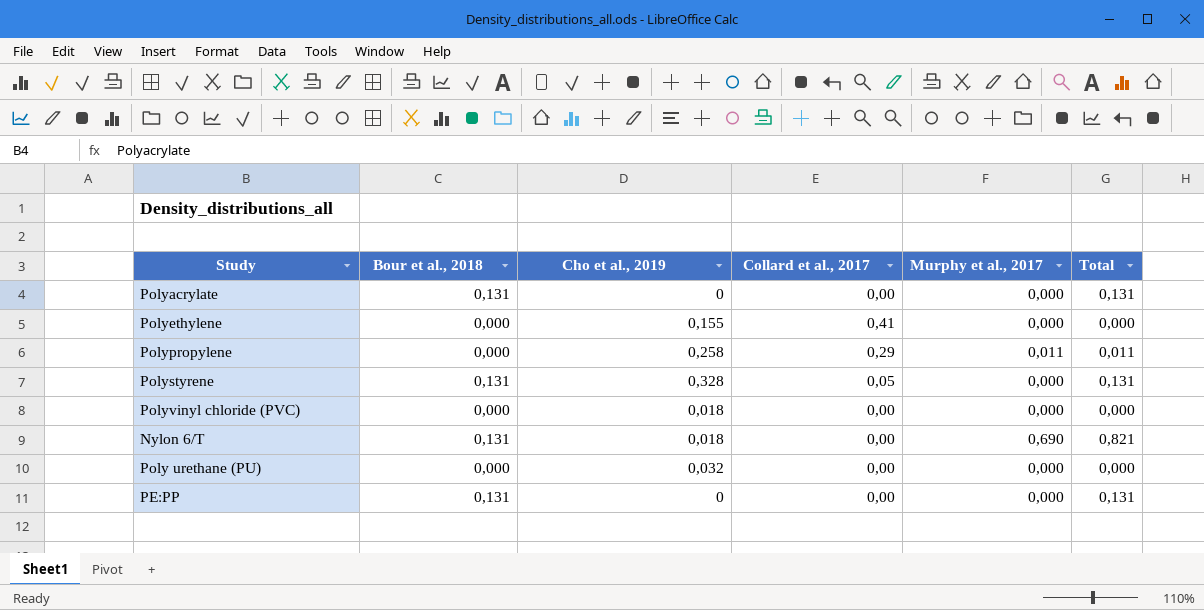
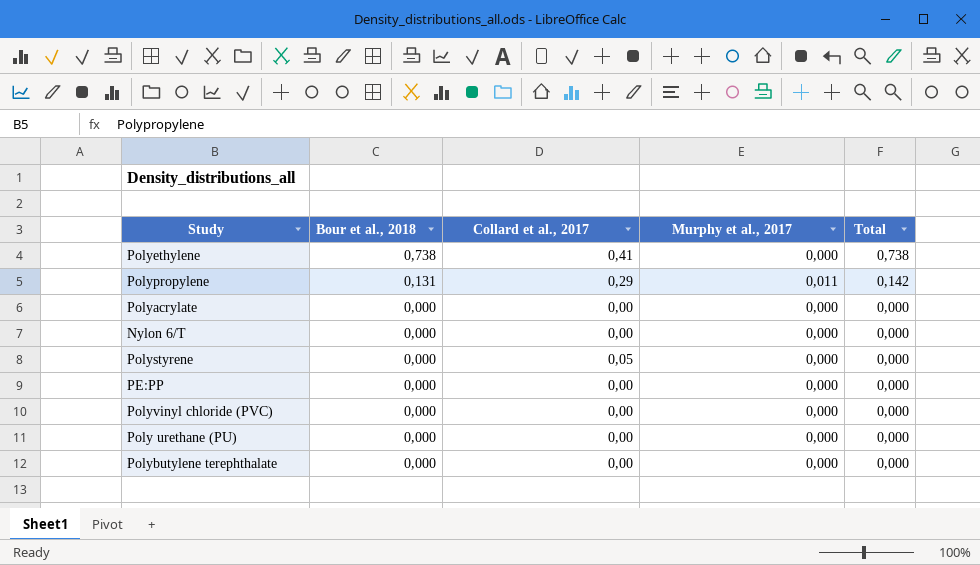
row order: none -> Bour et al., 2018 descending
column Cho et al., 2019 | position: 3 -> none
Polyethylene | Bour et al., 2018: 0,000 -> 0,738
Polyethylene | Total: 0,000 -> 0,738
Polypropylene | Bour et al., 2018: 0,000 -> 0,131
Polypropylene | Total: 0,011 -> 0,142
Polyacrylate | Bour et al., 2018: 0,131 -> 0,000
Polyacrylate | Total: 0,131 -> 0,000
Nylon 6/T | Bour et al., 2018: 0,131 -> 0,000
Nylon 6/T | Murphy et al., 2017: 0,690 -> 0,000
Nylon 6/T | Total: 0,821 -> 0,000
Polystyrene | Bour et al., 2018: 0,131 -> 0,000
Polystyrene | Total: 0,131 -> 0,000
PE:PP | Bour et al., 2018: 0,131 -> 0,000
PE:PP | Total: 0,131 -> 0,000
row Polybutylene terephthalate: none -> 0,000 | 0,00 | 0,000 | 0,000

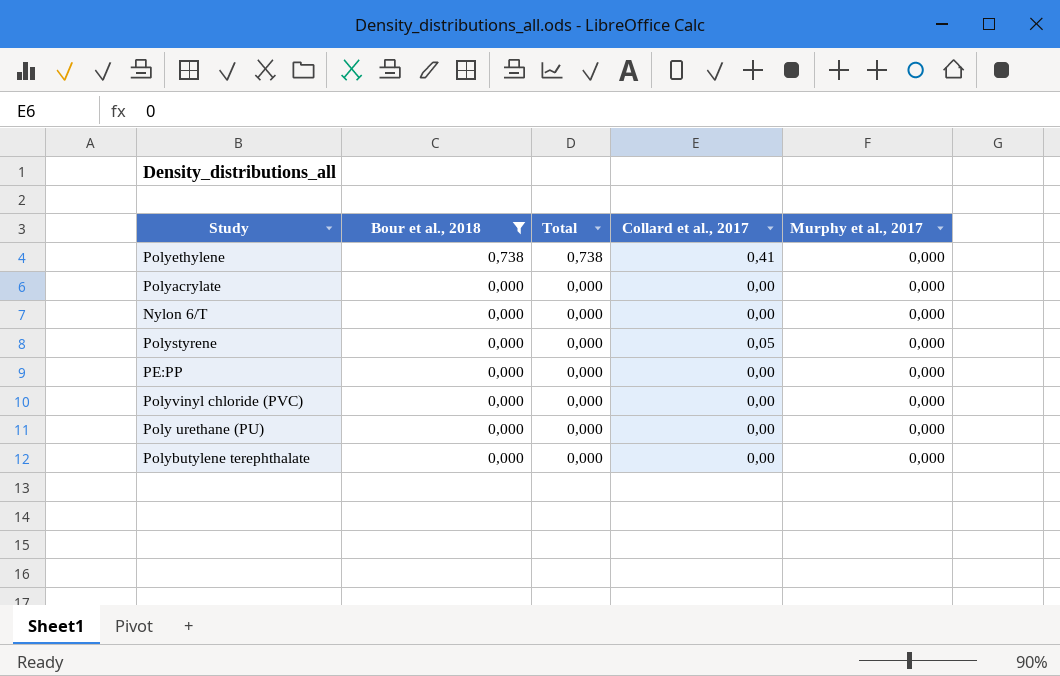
filter: none -> Bour et al., 2018 != 0,131
column Total | position: 5 -> 3

